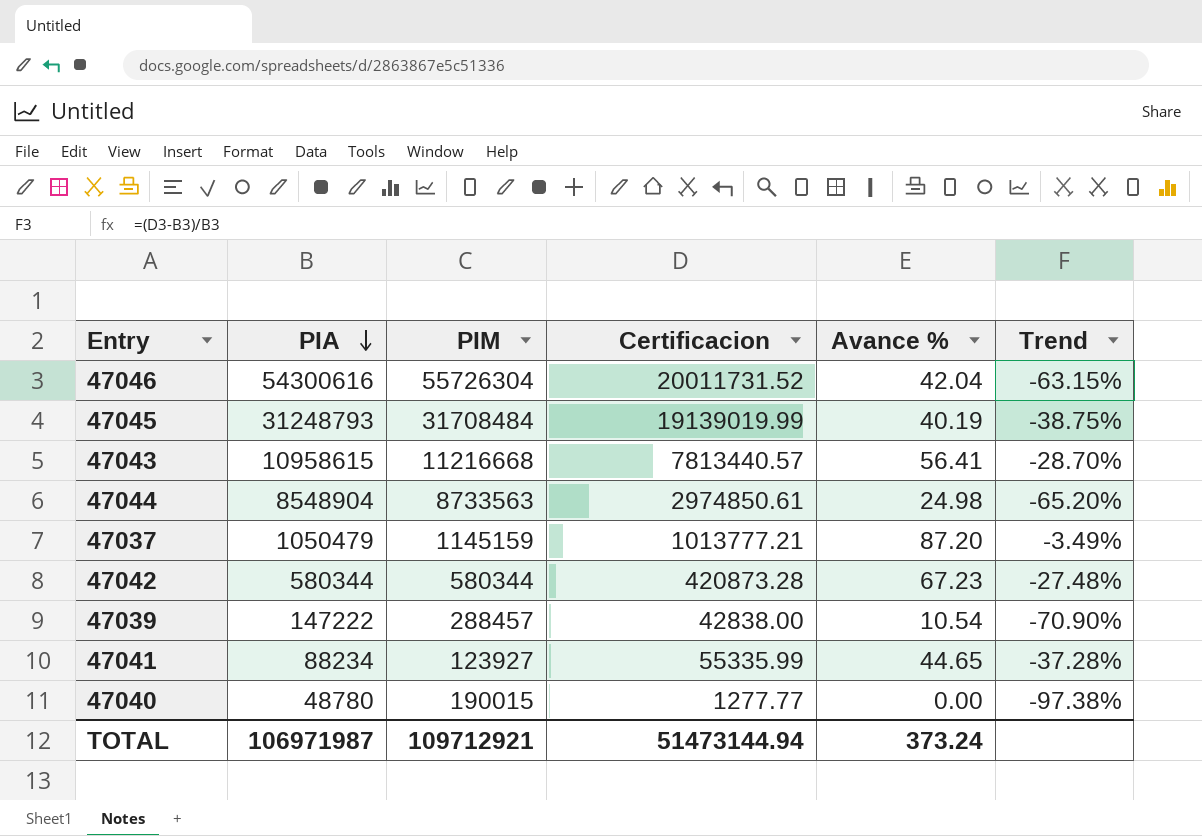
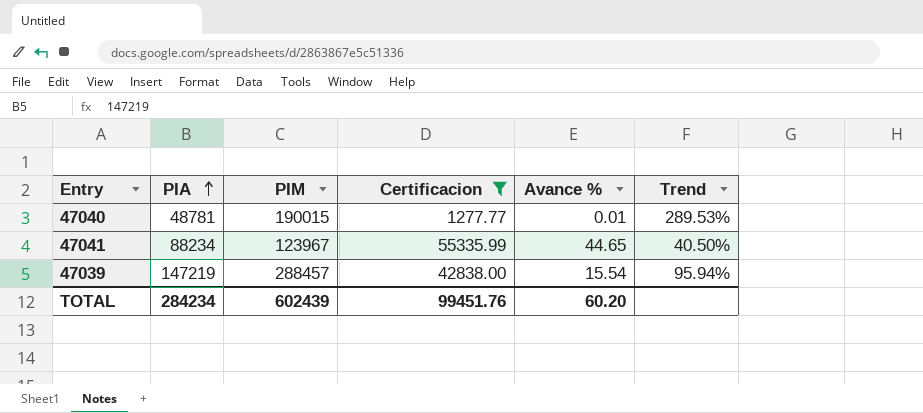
filter: none -> Certificacion <= 55335.99
row order: PIA descending -> PIA ascending
column Trend | formula: ([Certificacion] - [PIA]) / [PIA] -> ([PIM] - [PIA]) / [PIA]
47040 | PIA: 48780 -> 48781
47040 | Avance %: 0.00 -> 0.01
47041 | PIM: 123927 -> 123967
47039 | PIA: 147222 -> 147219
47039 | Avance %: 10.54 -> 15.54
TOTAL | PIA: 106971987 -> 284234
TOTAL | PIM: 109712921 -> 602439
TOTAL | Certificacion: 51473144.94 -> 99451.76
TOTAL | Avance %: 373.24 -> 60.20

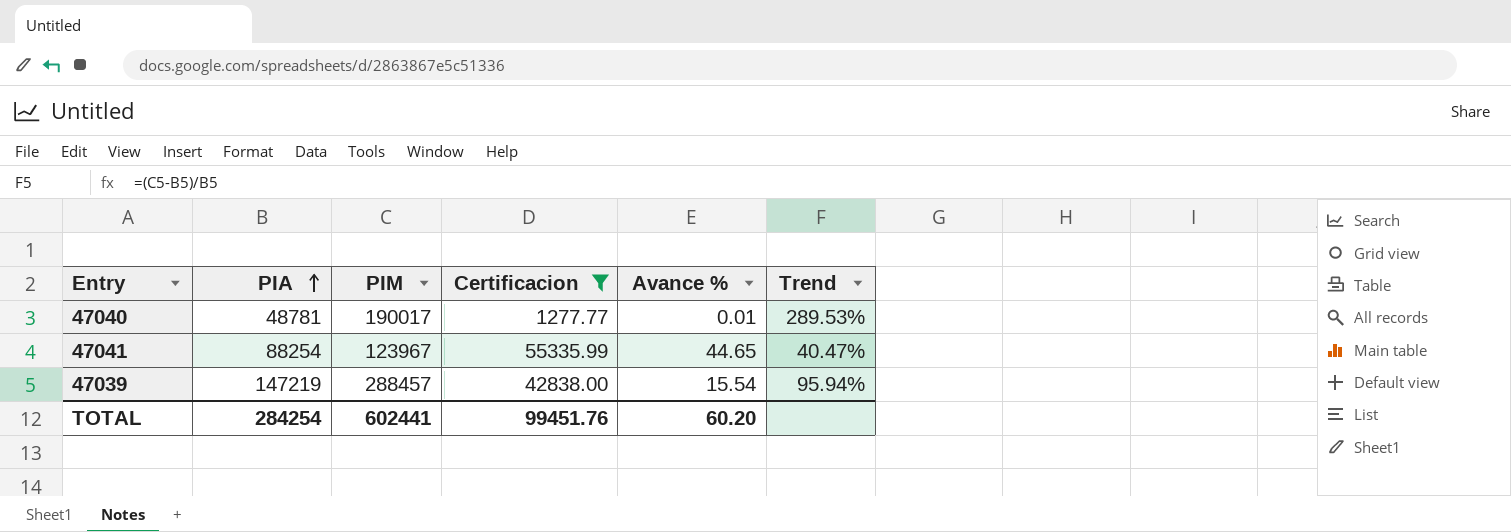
47040 | PIM: 190015 -> 190017
47041 | PIA: 88234 -> 88254
47041 | Trend: 40.50% -> 40.47%
TOTAL | PIA: 284234 -> 284254
TOTAL | PIM: 602439 -> 602441

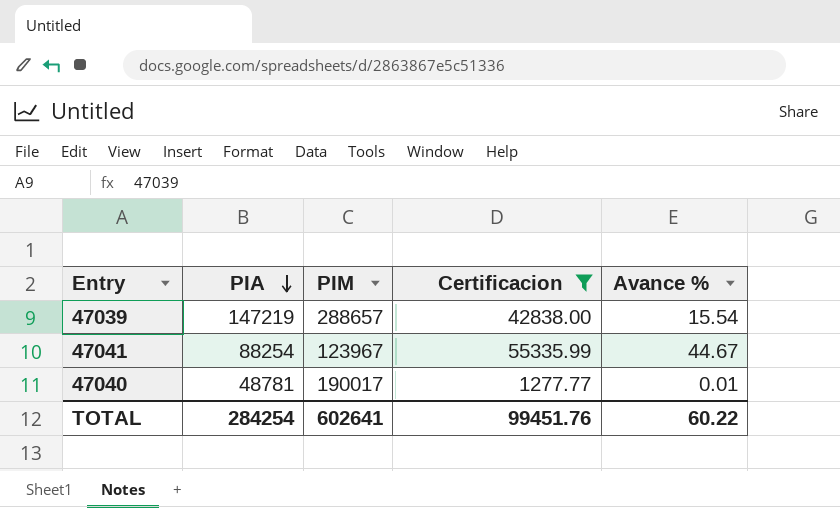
row order: PIA ascending -> PIA descending
column Trend | formula: ([PIM] - [PIA]) / [PIA] -> none
47039 | PIM: 288457 -> 288657
47041 | Avance %: 44.65 -> 44.67
TOTAL | PIM: 602441 -> 602641
TOTAL | Avance %: 60.20 -> 60.22

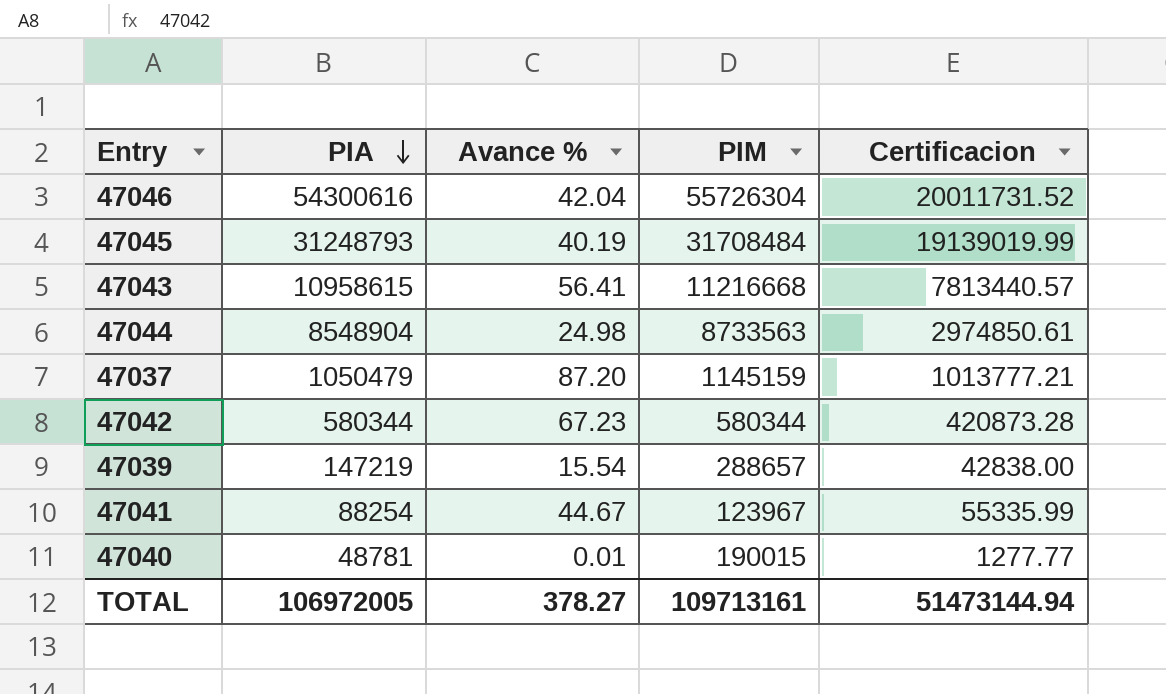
filter: Certificacion <= 55335.99 -> none
column Avance % | position: 5 -> 3
47040 | PIM: 190017 -> 190015
TOTAL | PIA: 284254 -> 106972005
TOTAL | Avance %: 60.22 -> 378.27
TOTAL | PIM: 602641 -> 109713161
TOTAL | Certificacion: 99451.76 -> 51473144.94

